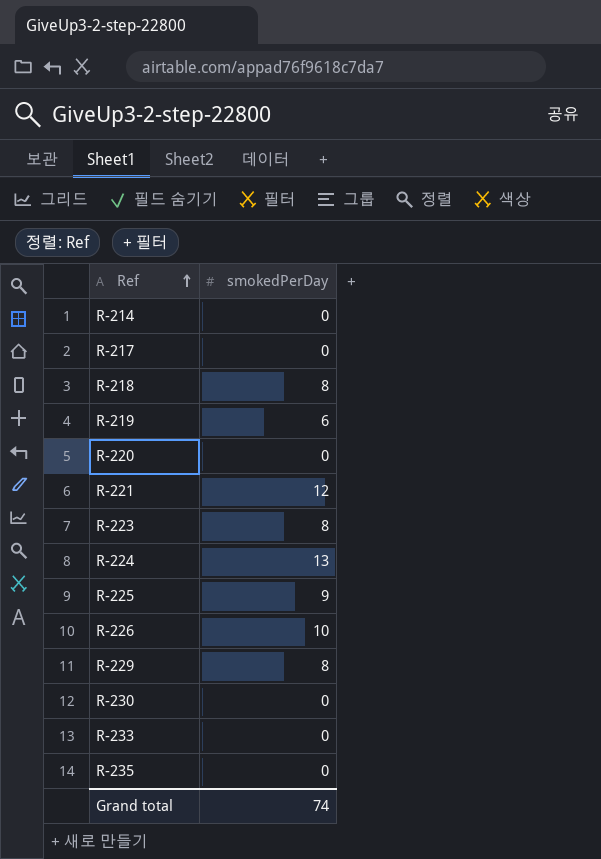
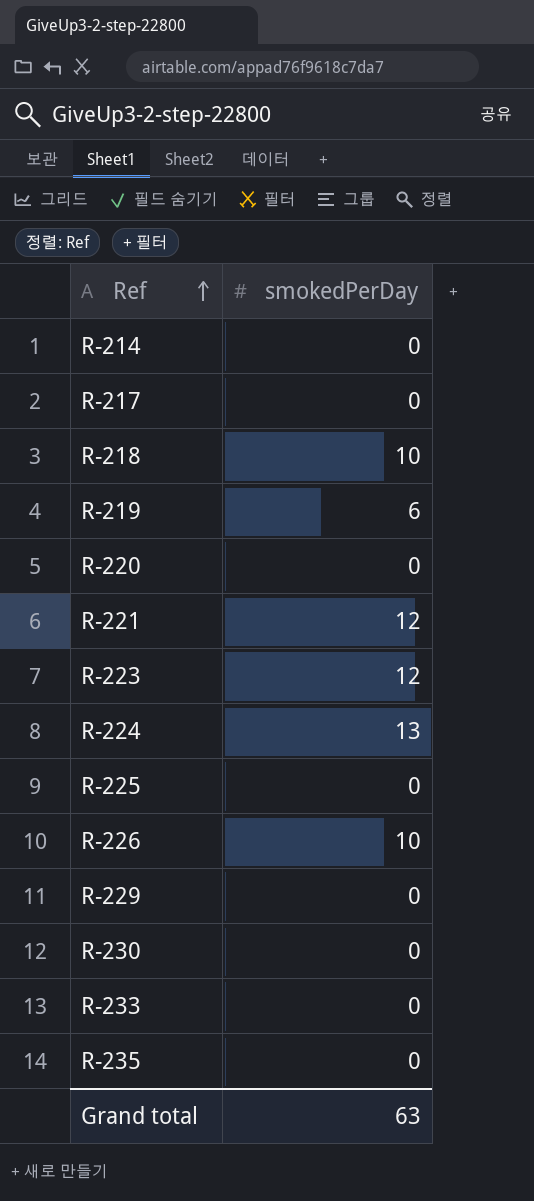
R-218 | smokedPerDay: 8 -> 10
R-223 | smokedPerDay: 8 -> 12
R-225 | smokedPerDay: 9 -> 0
R-229 | smokedPerDay: 8 -> 0
Grand total | smokedPerDay: 74 -> 63

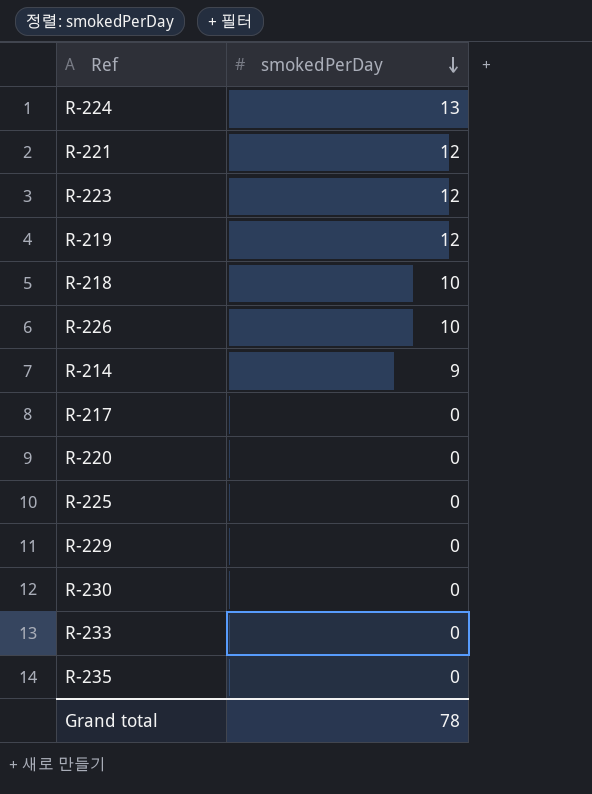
row order: Ref ascending -> smokedPerDay descending
R-219 | smokedPerDay: 6 -> 12
R-214 | smokedPerDay: 0 -> 9
Grand total | smokedPerDay: 63 -> 78

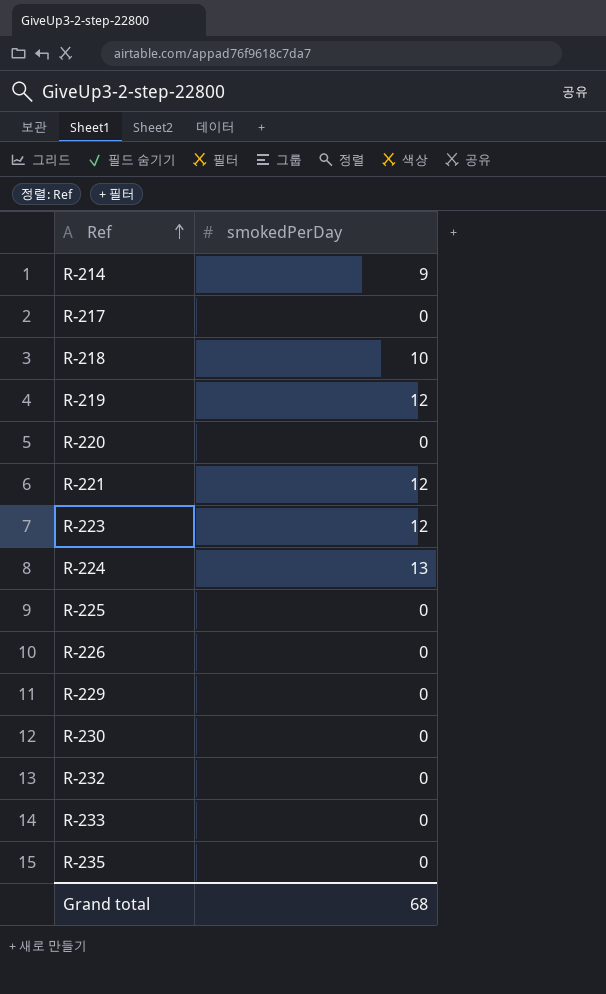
row order: smokedPerDay descending -> Ref ascending
R-226 | smokedPerDay: 10 -> 0
row R-232: none -> 0
Grand total | smokedPerDay: 78 -> 68

